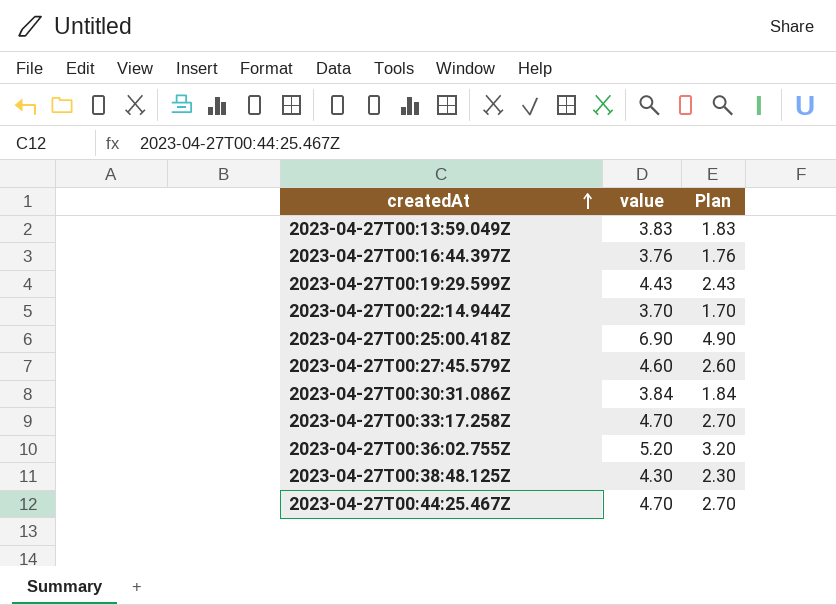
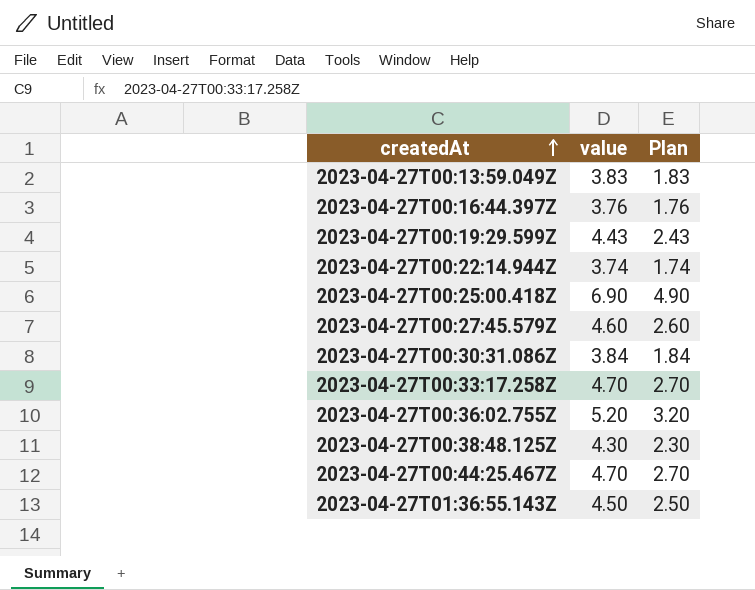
2023-04-27T00:22:14.944Z | value: 3.70 -> 3.74
2023-04-27T00:22:14.944Z | Plan: 1.70 -> 1.74
row 2023-04-27T01:36:55.143Z: none -> 4.50 | 2.50

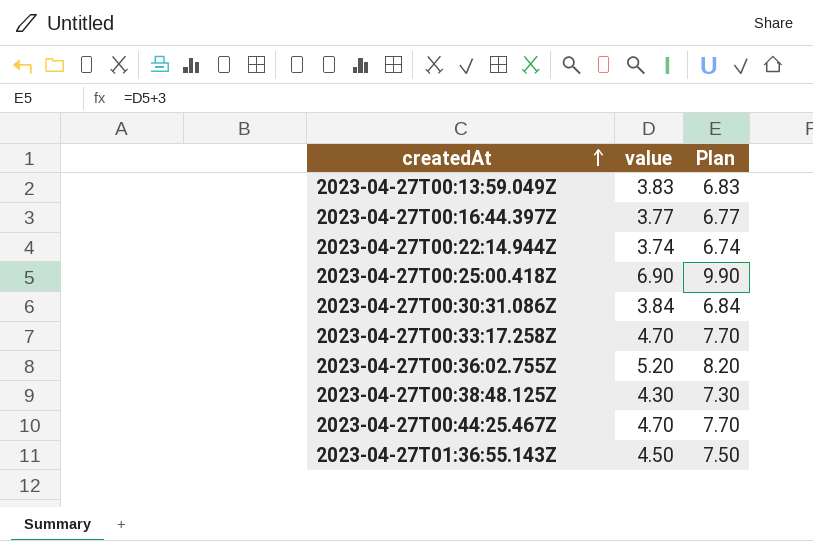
column Plan | formula: [value] - 2 -> [value] + 3
row 2023-04-27T00:19:29.599Z: 4.43 | 2.43 -> none
row 2023-04-27T00:27:45.579Z: 4.60 | 2.60 -> none
2023-04-27T00:16:44.397Z | value: 3.76 -> 3.77

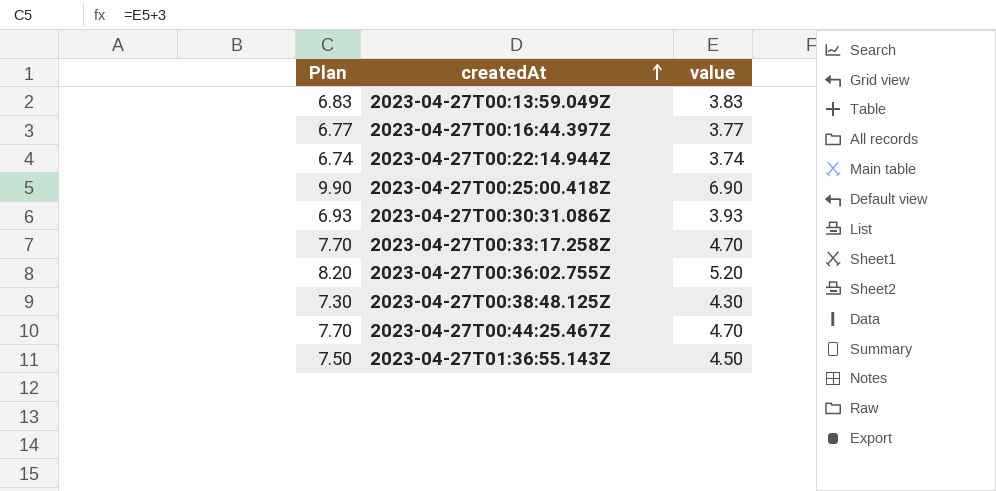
column Plan | position: 3 -> 1
2023-04-27T00:30:31.086Z | Plan: 6.84 -> 6.93
2023-04-27T00:30:31.086Z | value: 3.84 -> 3.93

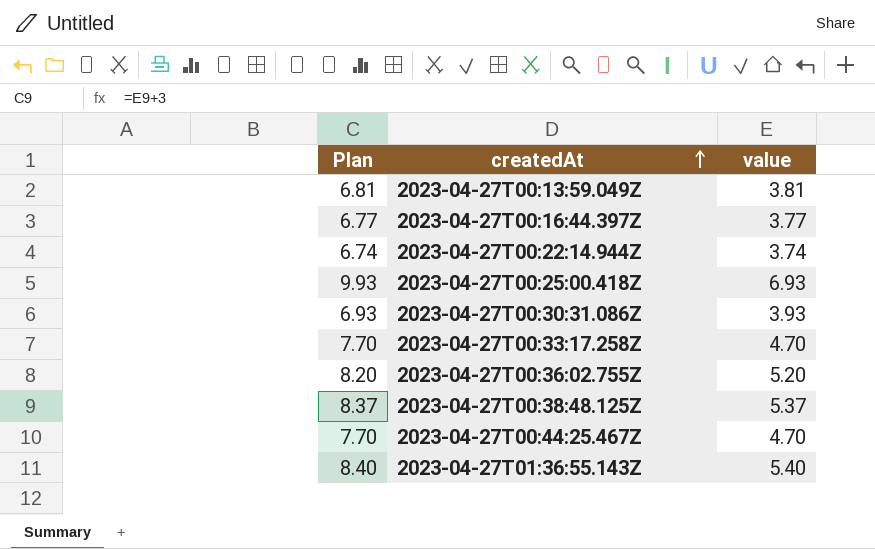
2023-04-27T00:13:59.049Z | Plan: 6.83 -> 6.81
2023-04-27T00:13:59.049Z | value: 3.83 -> 3.81
2023-04-27T00:25:00.418Z | Plan: 9.90 -> 9.93
2023-04-27T00:25:00.418Z | value: 6.90 -> 6.93
2023-04-27T00:38:48.125Z | Plan: 7.30 -> 8.37
2023-04-27T00:38:48.125Z | value: 4.30 -> 5.37
2023-04-27T01:36:55.143Z | Plan: 7.50 -> 8.40
2023-04-27T01:36:55.143Z | value: 4.50 -> 5.40

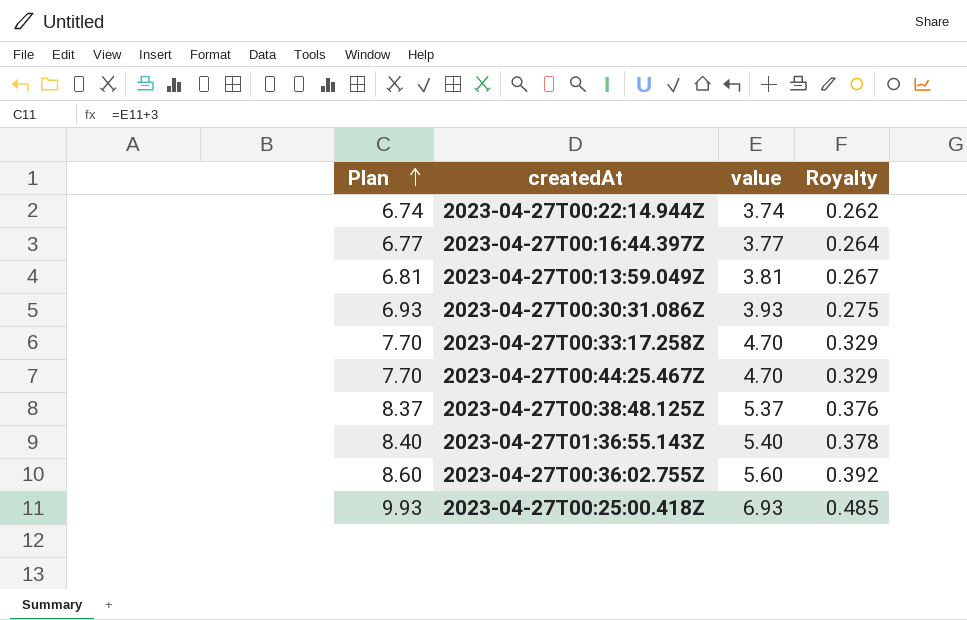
row order: createdAt ascending -> Plan ascending
column Royalty | formula: none -> [value] * 0.07
2023-04-27T00:36:02.755Z | Plan: 8.20 -> 8.60
2023-04-27T00:36:02.755Z | value: 5.20 -> 5.60

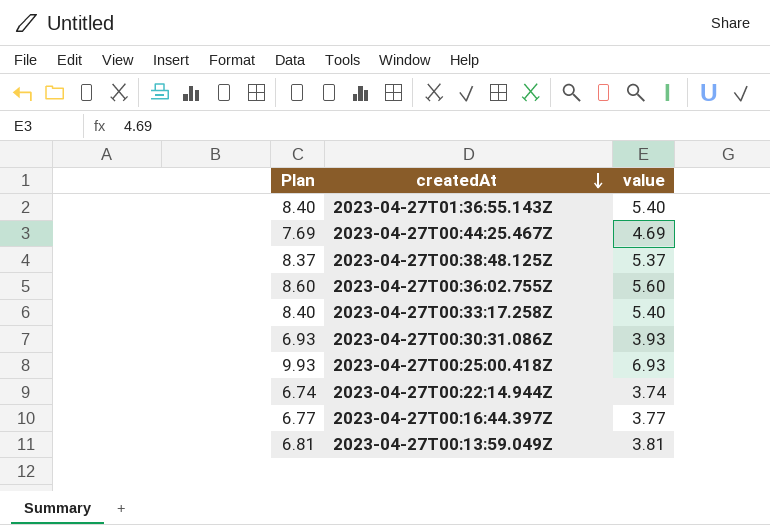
row order: Plan ascending -> createdAt descending
column Royalty | formula: [value] * 0.07 -> none
2023-04-27T00:44:25.467Z | Plan: 7.70 -> 7.69
2023-04-27T00:44:25.467Z | value: 4.70 -> 4.69
2023-04-27T00:33:17.258Z | Plan: 7.70 -> 8.40
2023-04-27T00:33:17.258Z | value: 4.70 -> 5.40

